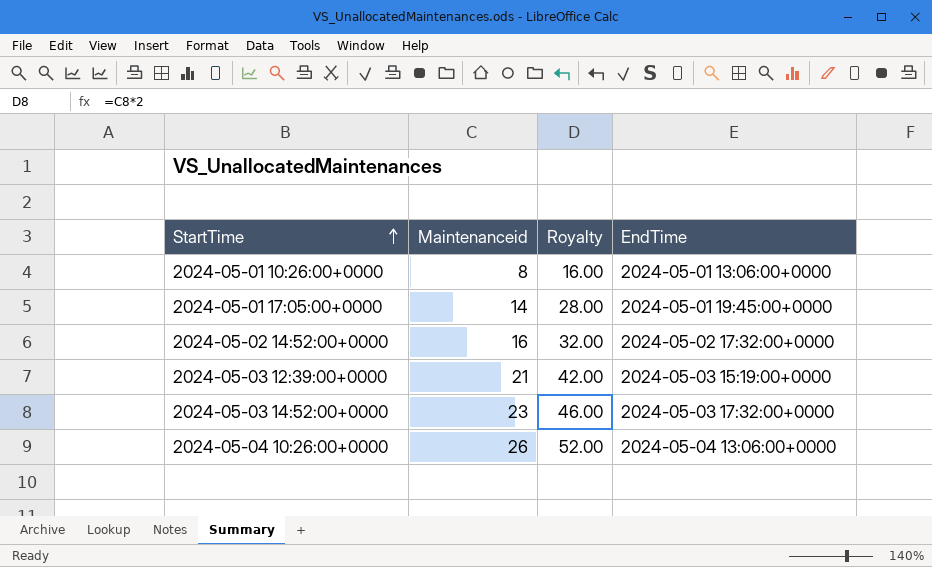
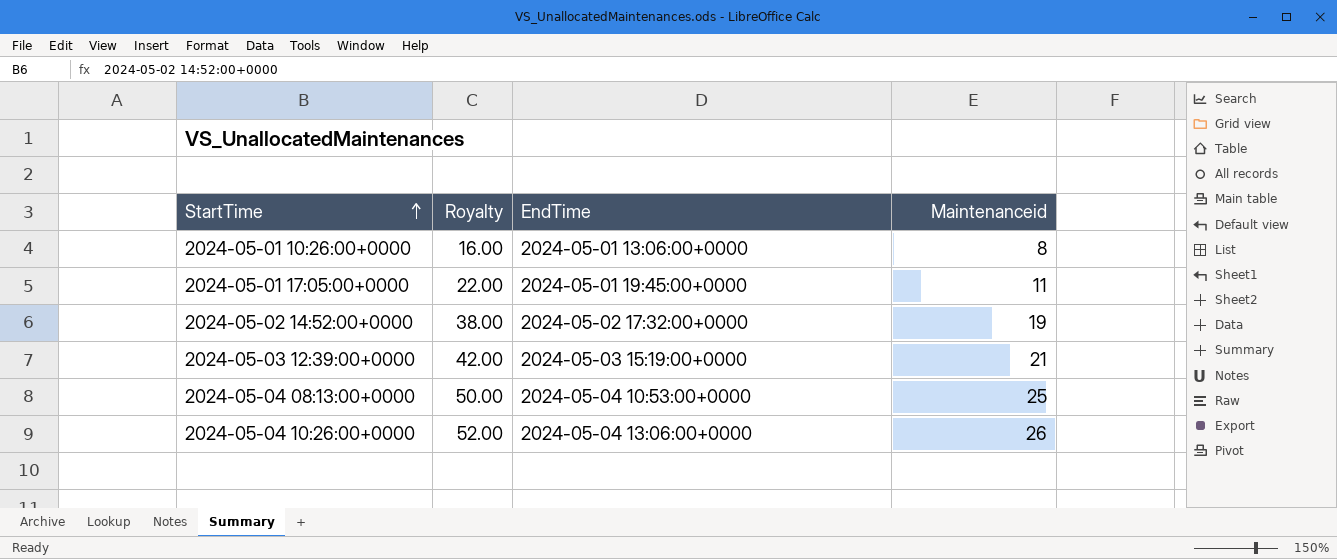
column Maintenanceid | position: 2 -> 4
row 2024-05-03 14:52:00+0000: 23 | 46.00 | 2024-05-03 17:32:00+0000 -> none
2024-05-01 17:05:00+0000 | Royalty: 28.00 -> 22.00
2024-05-01 17:05:00+0000 | Maintenanceid: 14 -> 11
2024-05-02 14:52:00+0000 | Royalty: 32.00 -> 38.00
2024-05-02 14:52:00+0000 | Maintenanceid: 16 -> 19
row 2024-05-04 08:13:00+0000: none -> 50.00 | 2024-05-04 10:53:00+0000 | 25

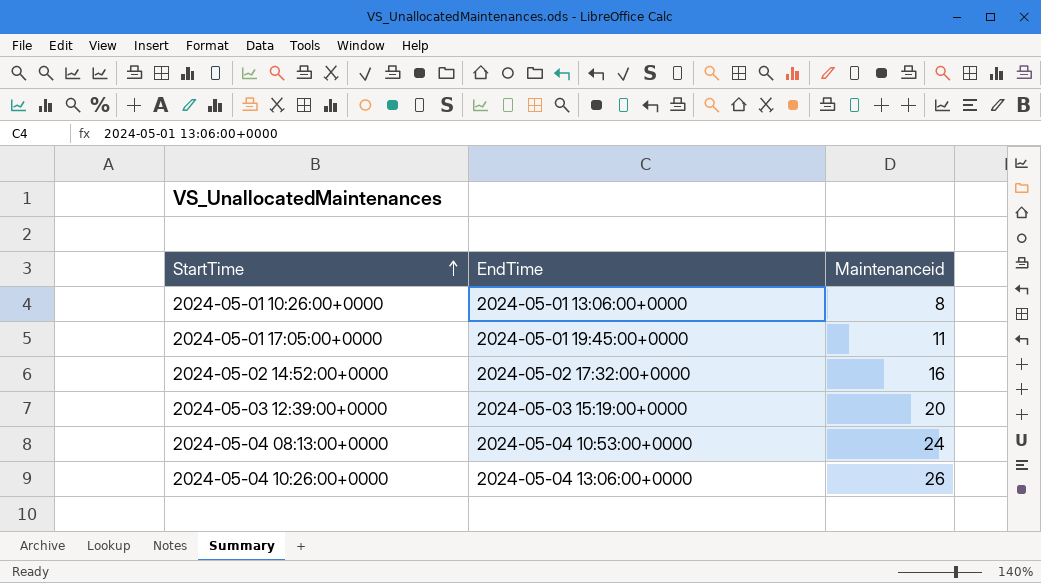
column Royalty | formula: [Maintenanceid] * 2 -> none
2024-05-02 14:52:00+0000 | Maintenanceid: 19 -> 16
2024-05-03 12:39:00+0000 | Maintenanceid: 21 -> 20
2024-05-04 08:13:00+0000 | Maintenanceid: 25 -> 24

